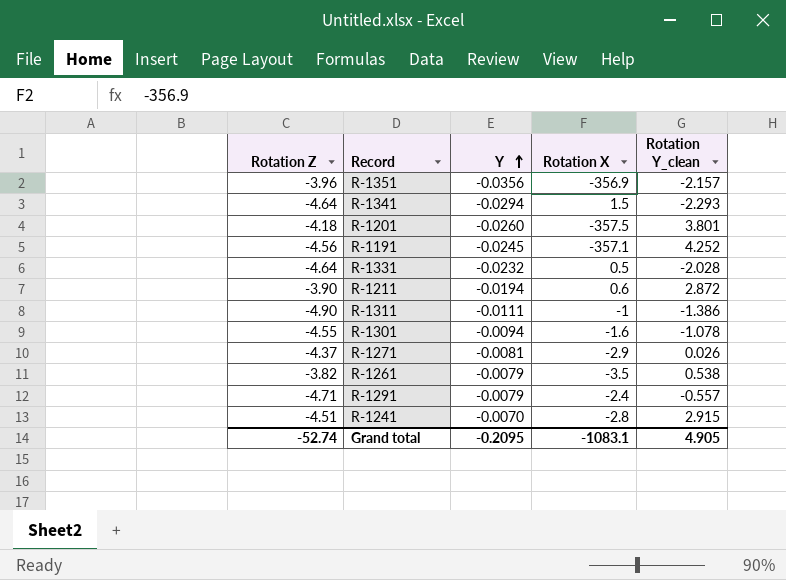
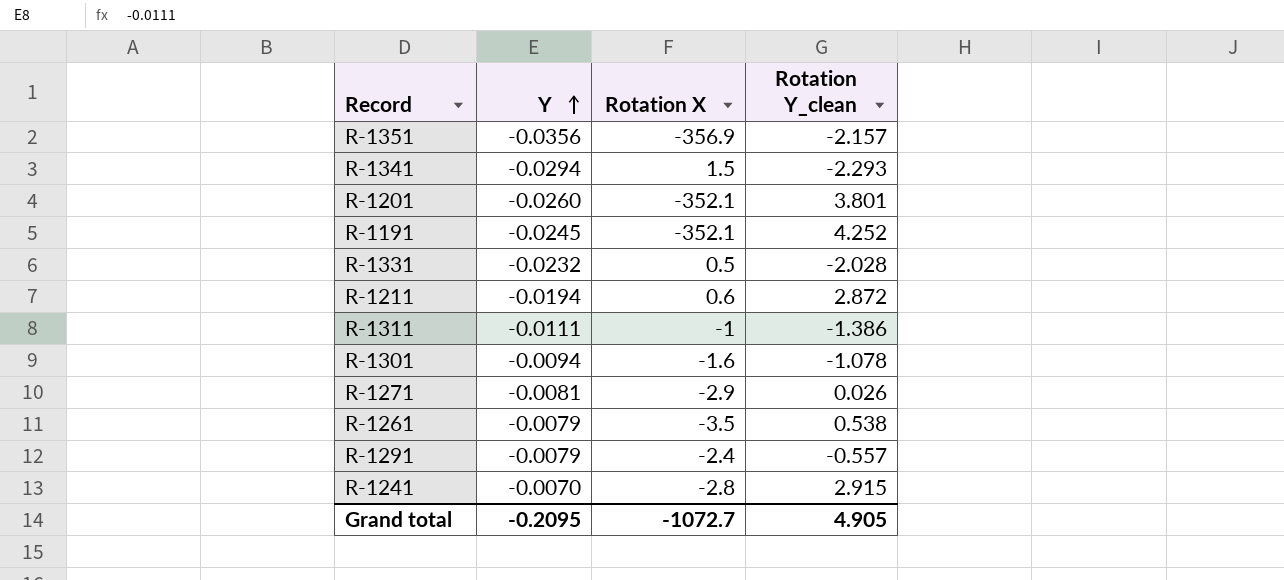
column Rotation Z | position: 1 -> none
R-1201 | Rotation X: -357.5 -> -352.1
R-1191 | Rotation X: -357.1 -> -352.1
Grand total | Rotation X: -1083.1 -> -1072.7

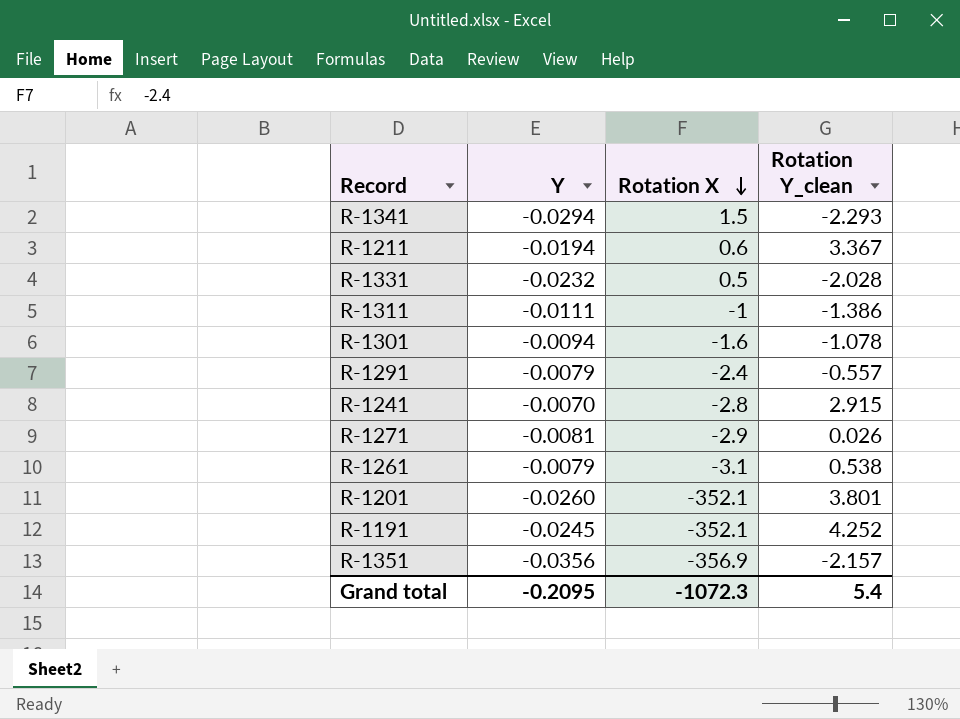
row order: Y ascending -> Rotation X descending
R-1211 | Rotation Y_clean: 2.872 -> 3.367
R-1261 | Rotation X: -3.5 -> -3.1
Grand total | Rotation X: -1072.7 -> -1072.3
Grand total | Rotation Y_clean: 4.905 -> 5.4

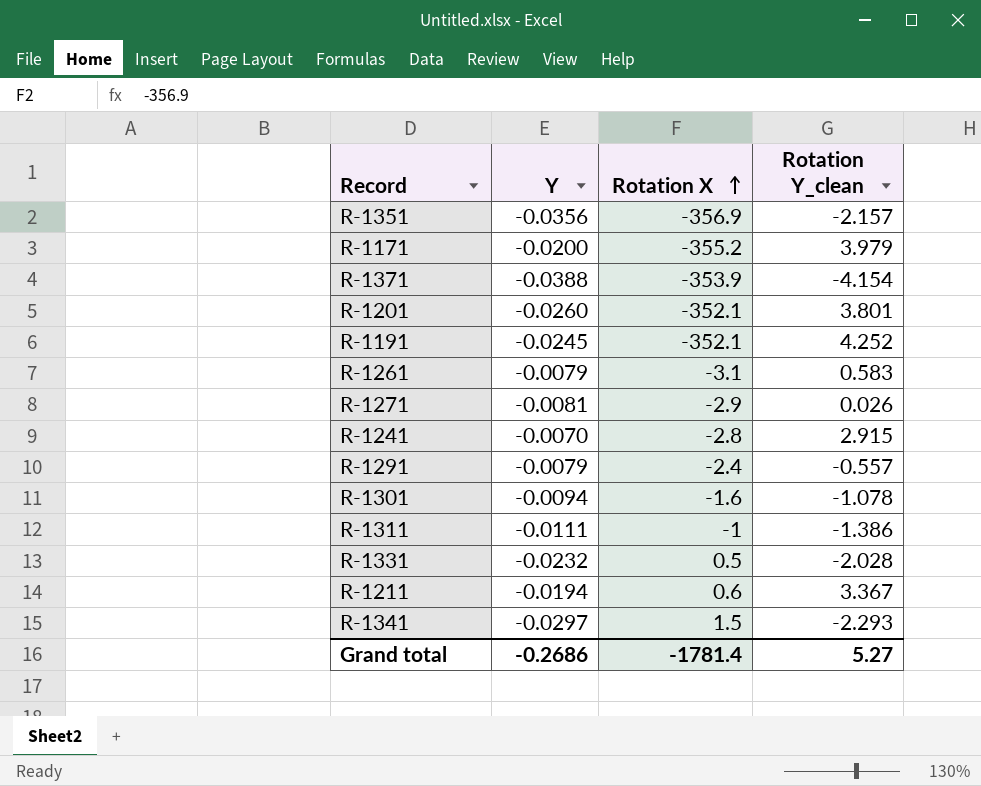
row order: Rotation X descending -> Rotation X ascending
row R-1171: none -> -0.0200 | -355.2 | 3.979
row R-1371: none -> -0.0388 | -353.9 | -4.154
R-1261 | Rotation Y_clean: 0.538 -> 0.583
R-1341 | Y: -0.0294 -> -0.0297
Grand total | Y: -0.2095 -> -0.2686
Grand total | Rotation X: -1072.3 -> -1781.4
Grand total | Rotation Y_clean: 5.4 -> 5.27

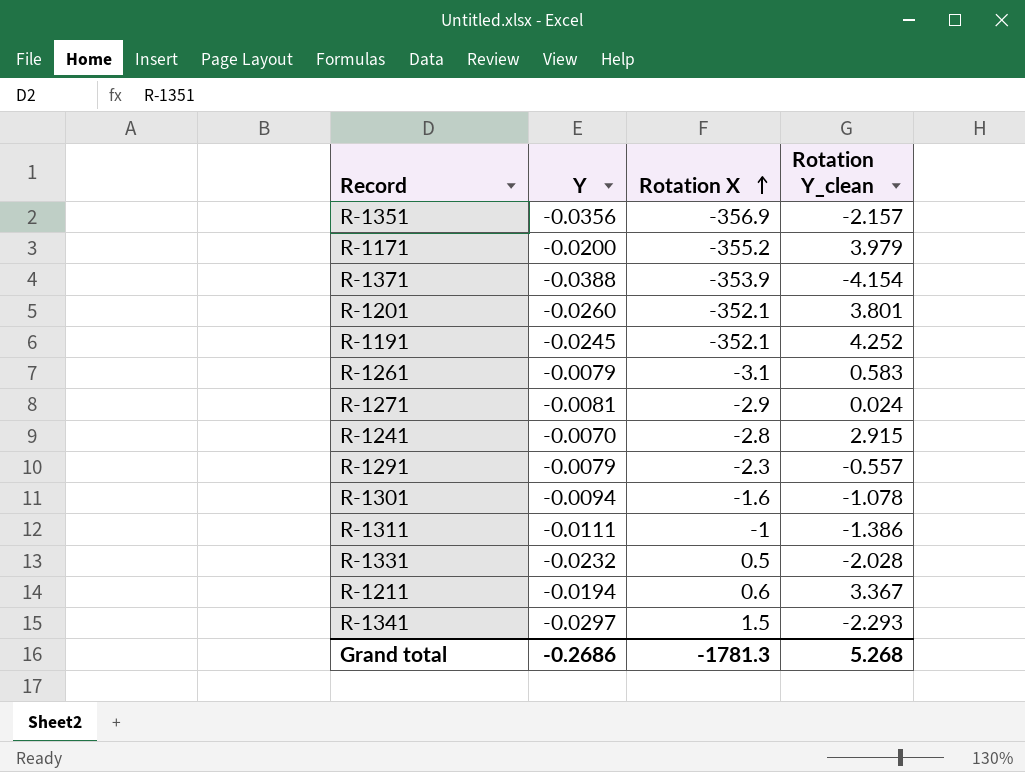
R-1271 | Rotation Y_clean: 0.026 -> 0.024
R-1291 | Rotation X: -2.4 -> -2.3
Grand total | Rotation X: -1781.4 -> -1781.3
Grand total | Rotation Y_clean: 5.27 -> 5.268

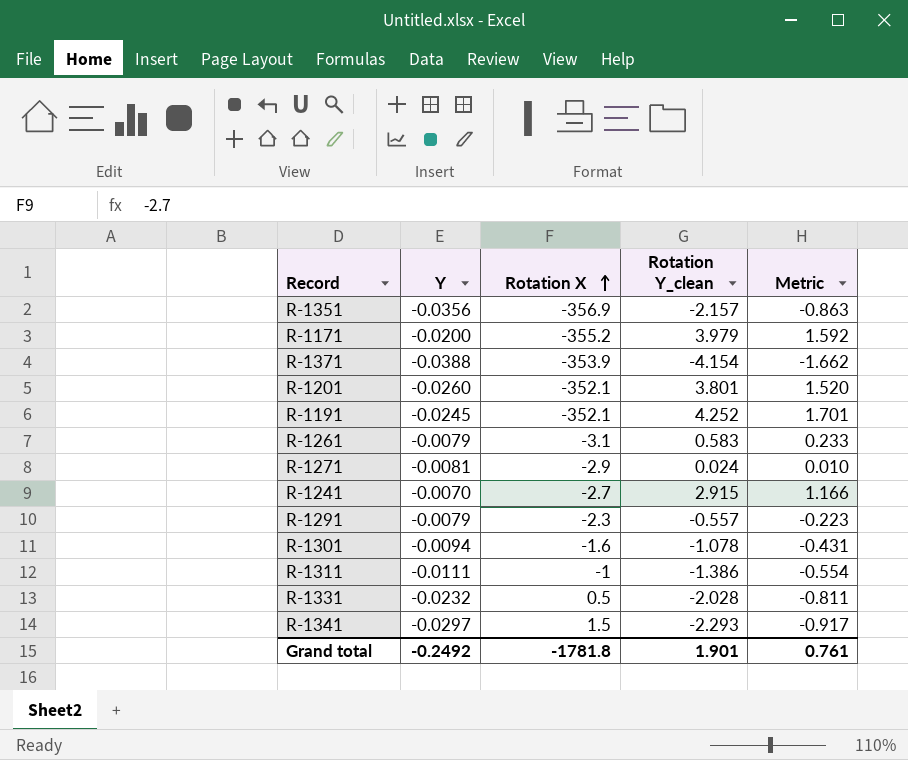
column Metric | formula: none -> [Rotation Y_clean] * 0.4
row R-1211: -0.0194 | 0.6 | 3.367 -> none
R-1241 | Rotation X: -2.8 -> -2.7
Grand total | Y: -0.2686 -> -0.2492
Grand total | Rotation X: -1781.3 -> -1781.8
Grand total | Rotation Y_clean: 5.268 -> 1.901

